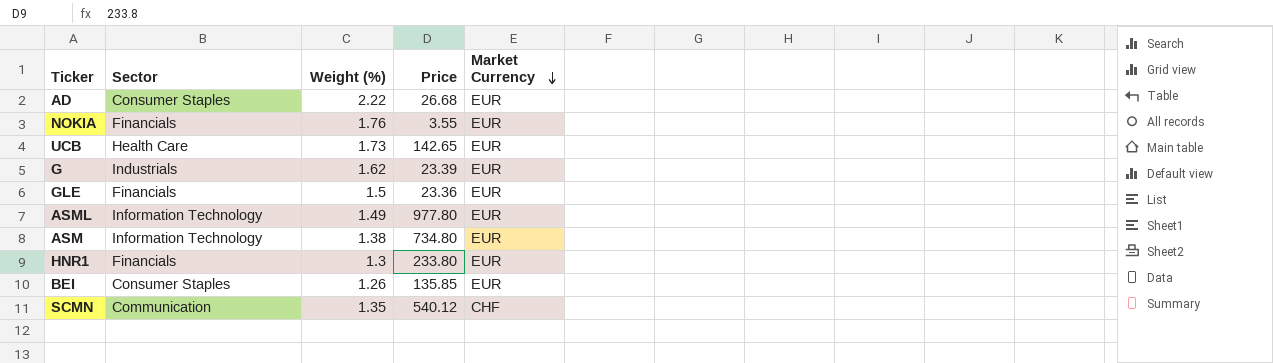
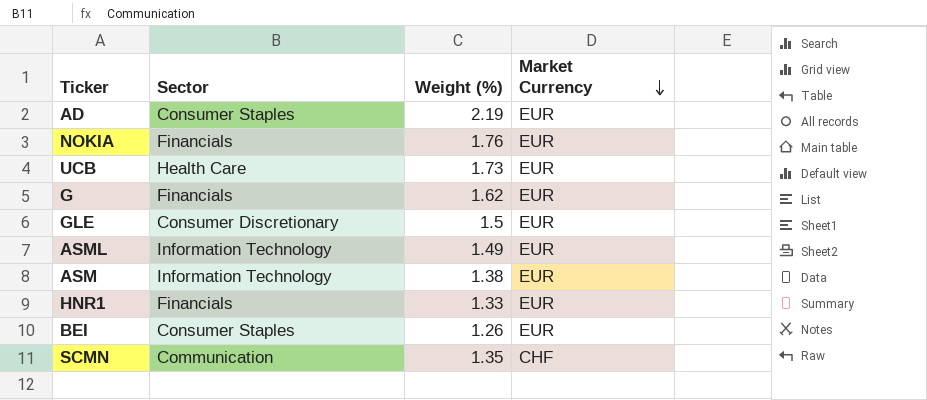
column Price | position: 4 -> none
AD | Weight (%): 2.22 -> 2.19
G | Sector: Industrials -> Financials
GLE | Sector: Financials -> Consumer Discretionary
HNR1 | Weight (%): 1.3 -> 1.33

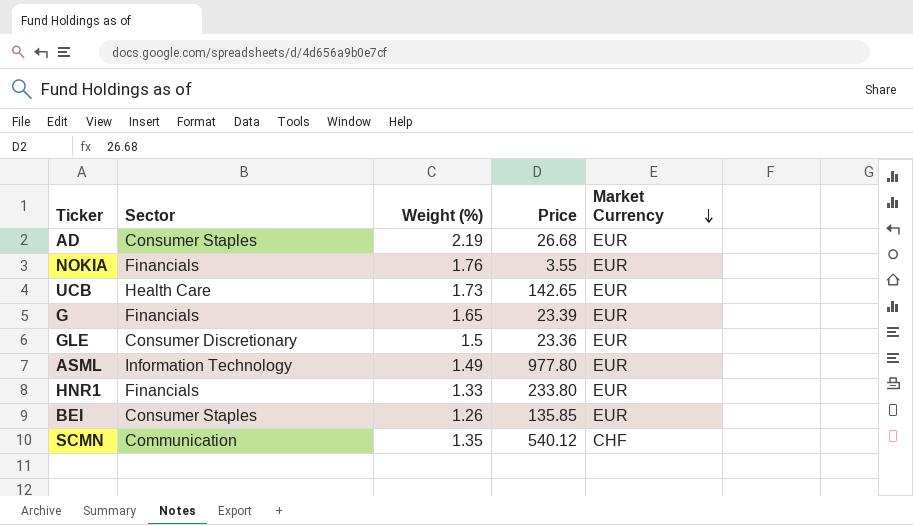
column Price | position: none -> 4
row ASM: Information Technology | 1.38 | EUR -> none
G | Weight (%): 1.62 -> 1.65

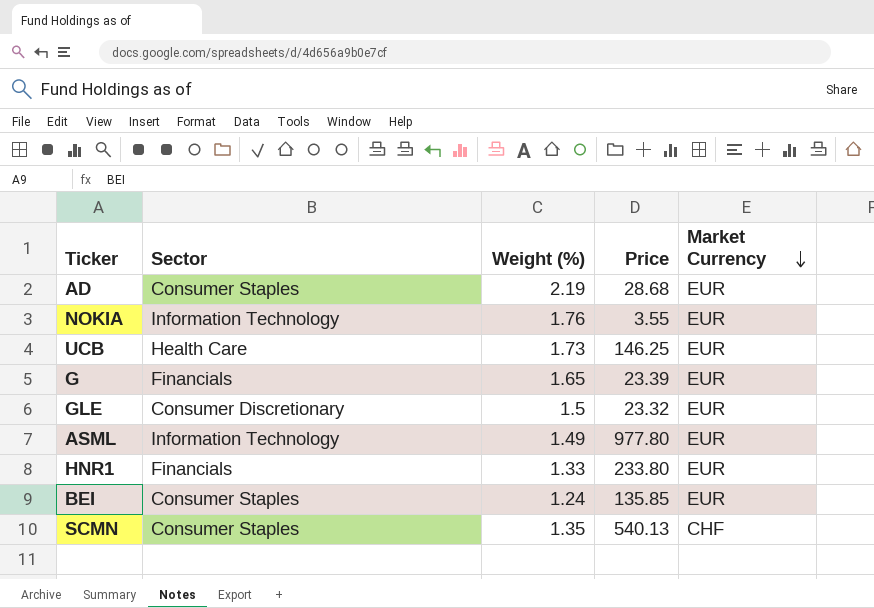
AD | Price: 26.68 -> 28.68
NOKIA | Sector: Financials -> Information Technology
UCB | Price: 142.65 -> 146.25
GLE | Price: 23.36 -> 23.32
BEI | Weight (%): 1.26 -> 1.24
SCMN | Sector: Communication -> Consumer Staples
SCMN | Price: 540.12 -> 540.13

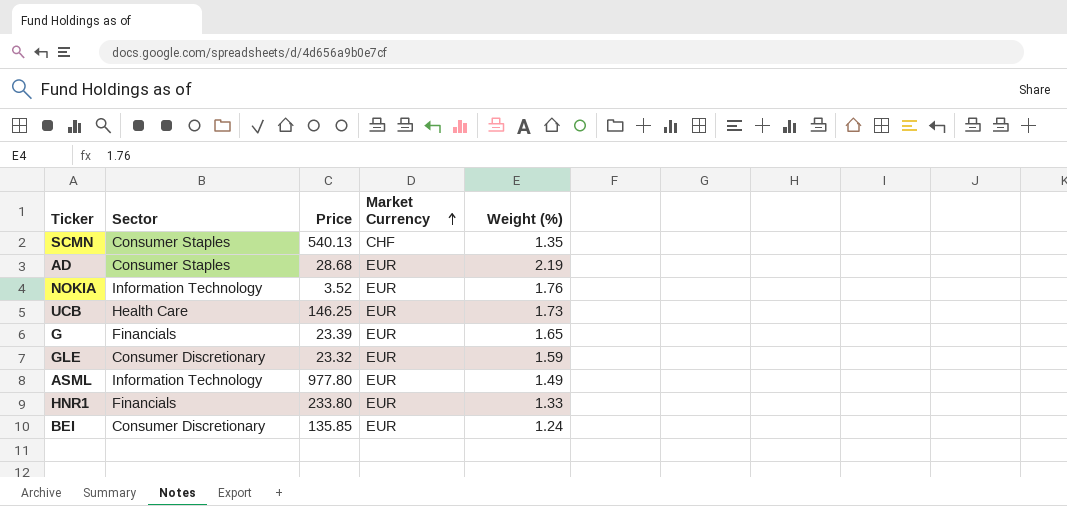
row order: Market Currency descending -> Market Currency ascending
column Weight (%) | position: 3 -> 5
NOKIA | Price: 3.55 -> 3.52
GLE | Weight (%): 1.5 -> 1.59
BEI | Sector: Consumer Staples -> Consumer Discretionary

